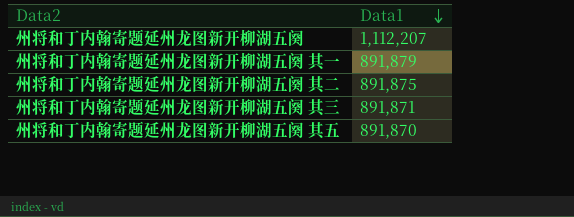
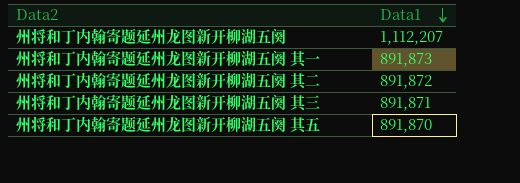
州将和丁内翰寄题延州龙图新开柳湖五阕 其一 | Data1: 891,879 -> 891,873
州将和丁内翰寄题延州龙图新开柳湖五阕 其二 | Data1: 891,875 -> 891,872

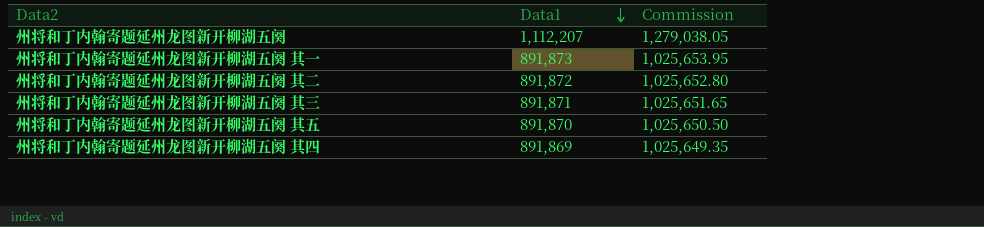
column Commission | formula: none -> [Data1] * 1.15
row 州将和丁内翰寄题延州龙图新开柳湖五阕 其四: none -> 891,869 | 1,025,649.35

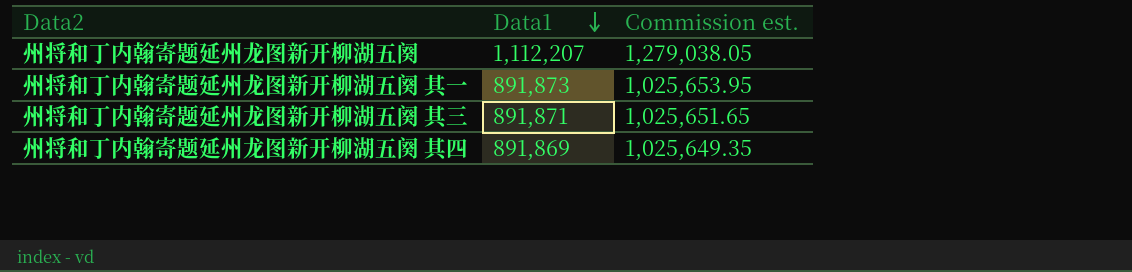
column name: Commission -> Commission est.
row 州将和丁内翰寄题延州龙图新开柳湖五阕 其二: 891,872 | 1,025,652.80 -> none
row 州将和丁内翰寄题延州龙图新开柳湖五阕 其五: 891,870 | 1,025,650.50 -> none

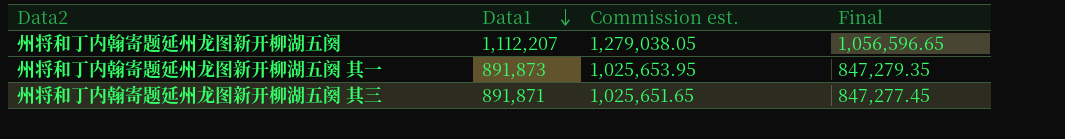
column Final | formula: none -> [Data1] * 0.95
row 州将和丁内翰寄题延州龙图新开柳湖五阕 其四: 891,869 | 1,025,649.35 -> none

